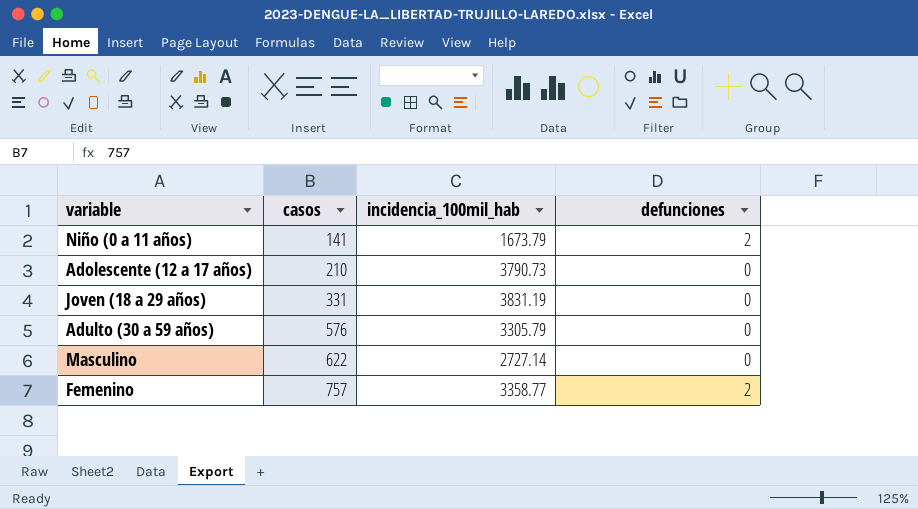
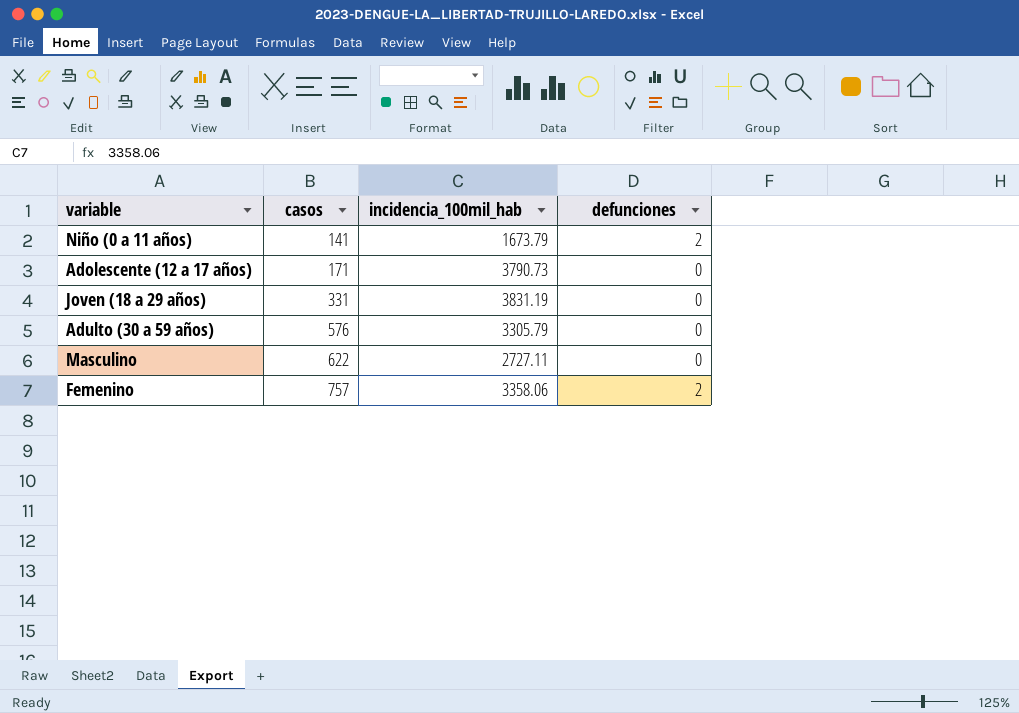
Adolescente (12 a 17 años) | casos: 210 -> 171
Masculino | incidencia_100mil_hab: 2727.14 -> 2727.11
Femenino | incidencia_100mil_hab: 3358.77 -> 3358.06

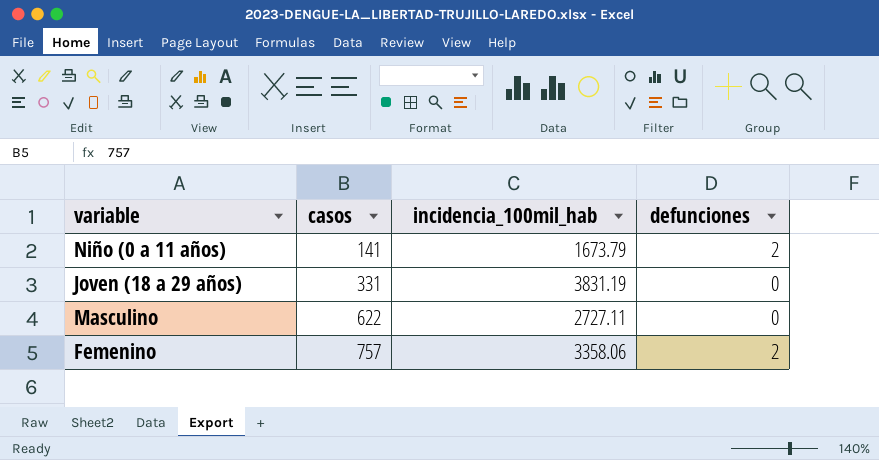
row Adolescente (12 a 17 años): 171 | 3790.73 | 0 -> none
row Adulto (30 a 59 años): 576 | 3305.79 | 0 -> none

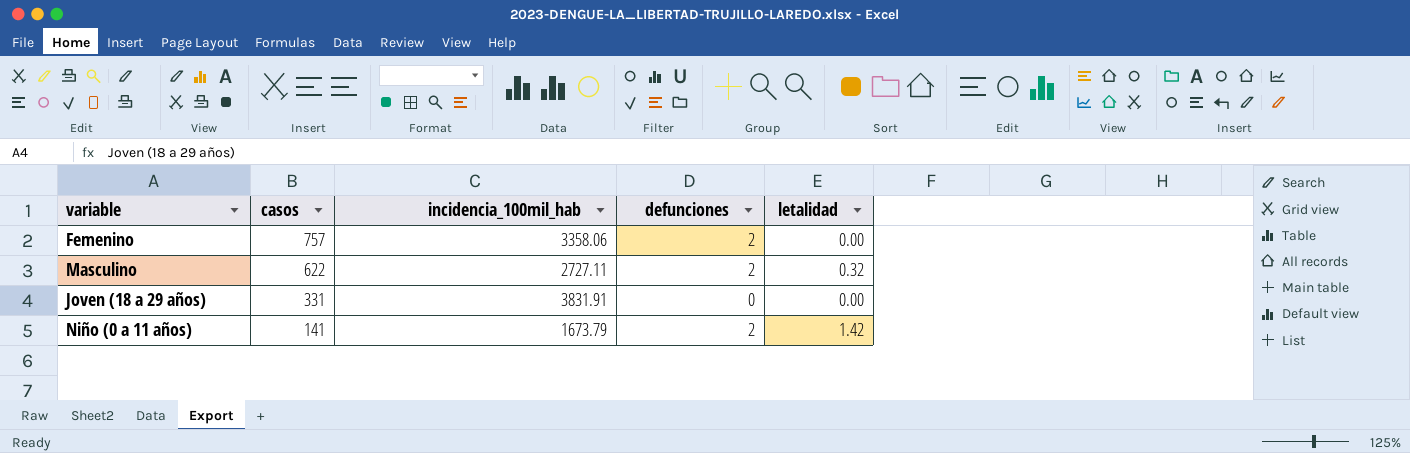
row order: casos ascending -> casos descending
column letalidad | position: none -> 5
Masculino | defunciones: 0 -> 2
Joven (18 a 29 años) | incidencia_100mil_hab: 3831.19 -> 3831.91

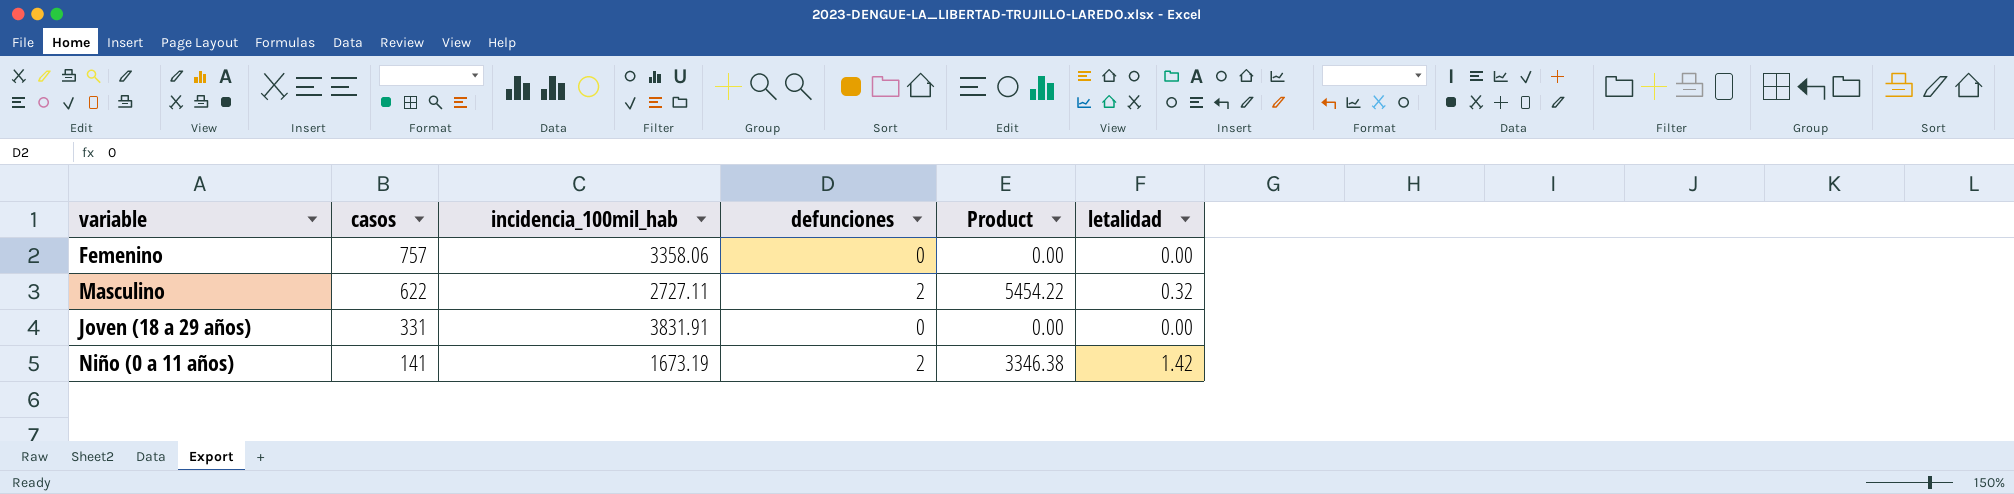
column Product | formula: none -> [incidencia_100mil_hab] * [defunciones]
Femenino | defunciones: 2 -> 0
Niño (0 a 11 años) | incidencia_100mil_hab: 1673.79 -> 1673.19

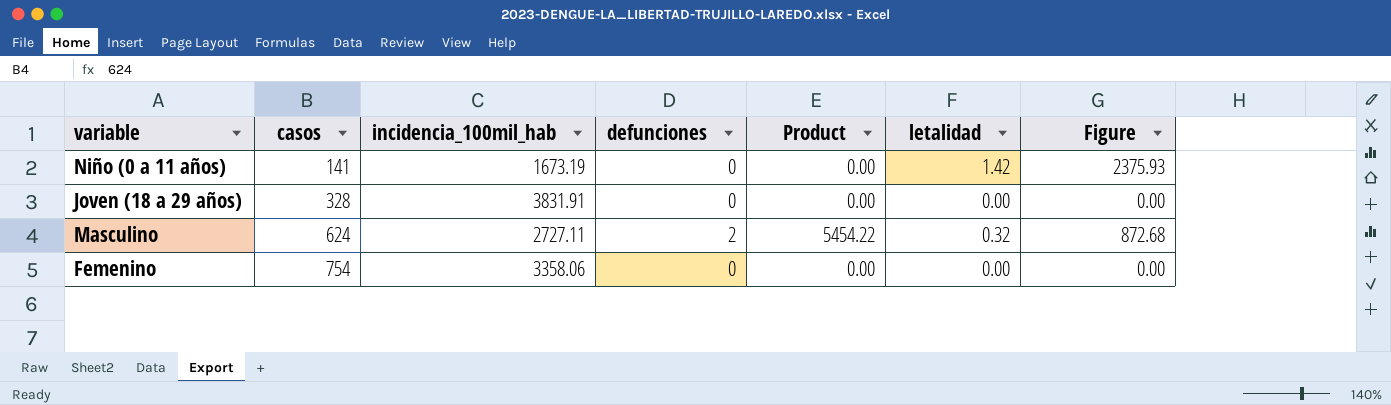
row order: casos descending -> casos ascending
column Figure | formula: none -> [incidencia_100mil_hab] * [letalidad]
Niño (0 a 11 años) | defunciones: 2 -> 0
Niño (0 a 11 años) | Product: 3346.38 -> 0.00
Joven (18 a 29 años) | casos: 331 -> 328
Masculino | casos: 622 -> 624
Femenino | casos: 757 -> 754

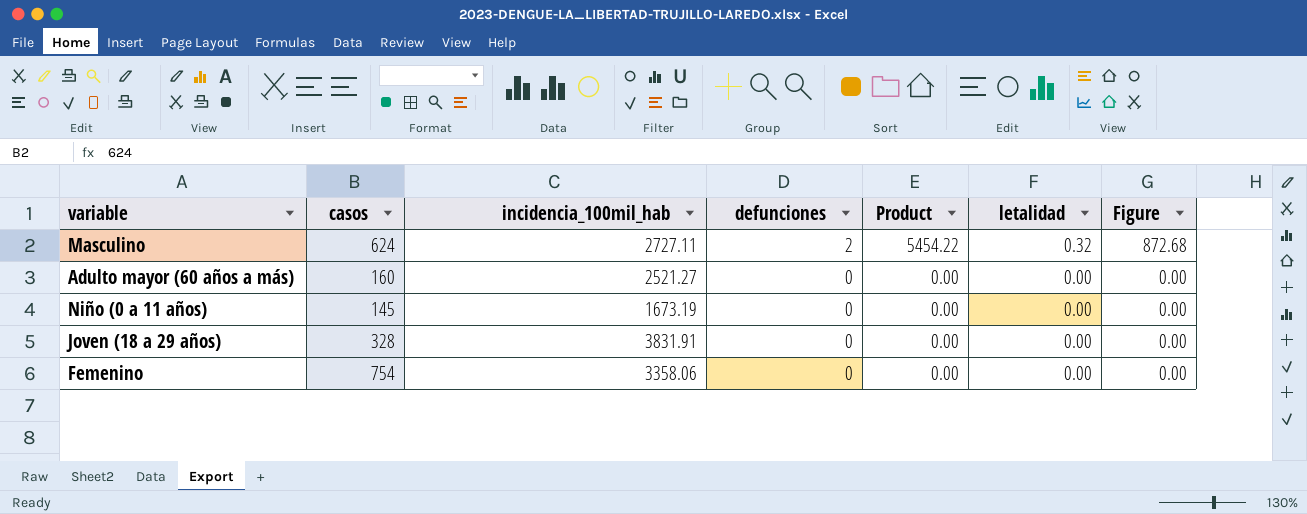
row order: casos ascending -> defunciones descending
row Adulto mayor (60 años a más): none -> 160 | 2521.27 | 0 | 0.00 | 0.00 | 0.00
Niño (0 a 11 años) | casos: 141 -> 145
Niño (0 a 11 años) | letalidad: 1.42 -> 0.00
Niño (0 a 11 años) | Figure: 2375.93 -> 0.00

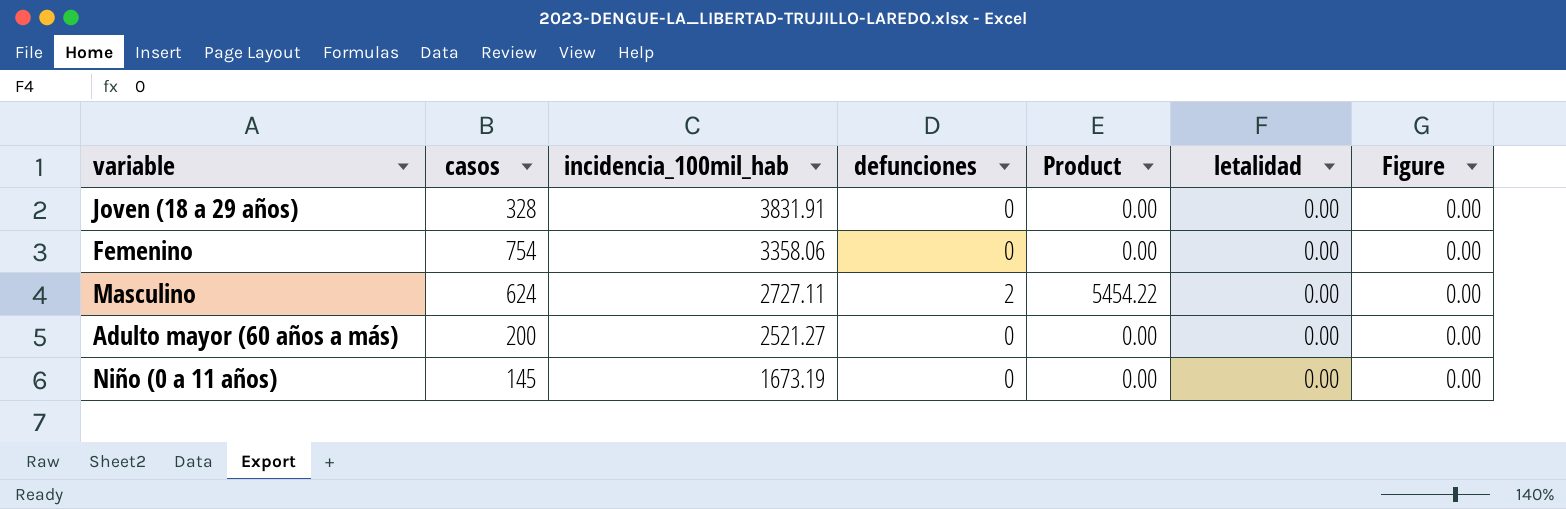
row order: defunciones descending -> incidencia_100mil_hab descending
Masculino | letalidad: 0.32 -> 0.00
Masculino | Figure: 872.68 -> 0.00
Adulto mayor (60 años a más) | casos: 160 -> 200

